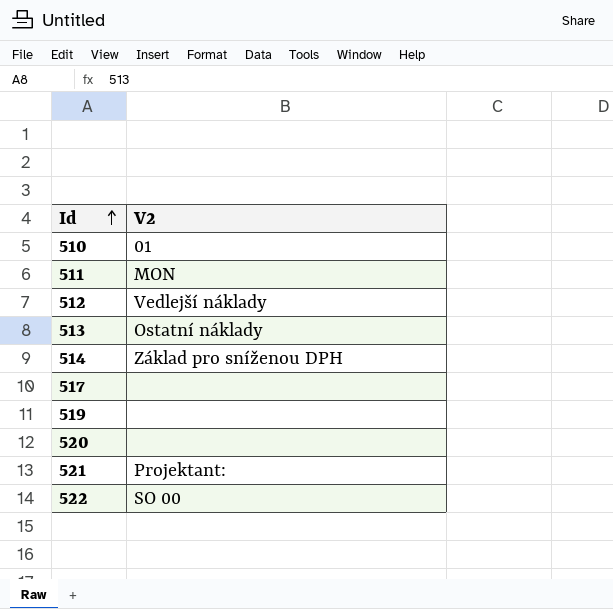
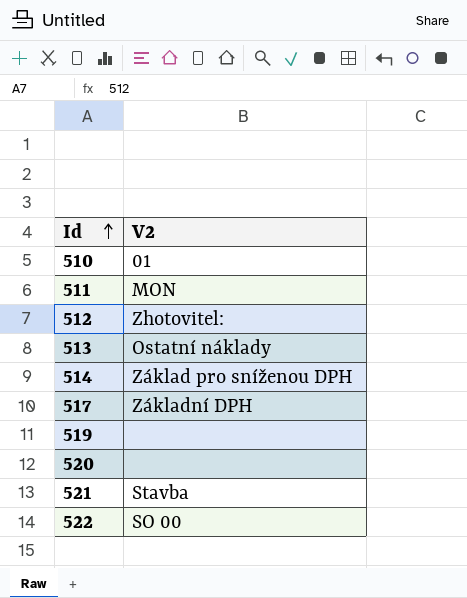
512 | V2: Vedlejší náklady -> Zhotovitel:
517 | V2: none -> Základní DPH
521 | V2: Projektant: -> Stavba

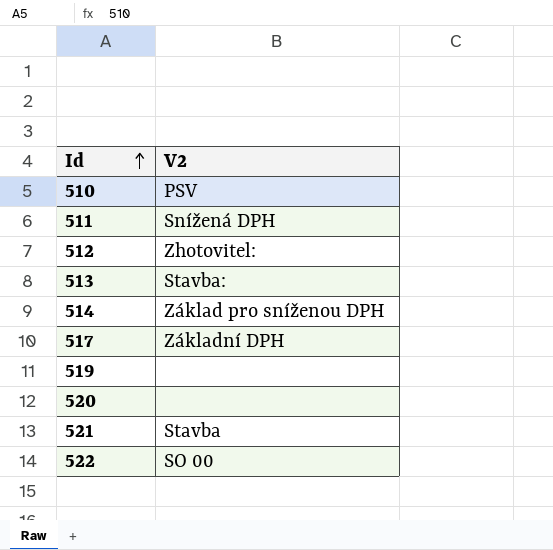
510 | V2: 01 -> PSV
511 | V2: MON -> Snížená DPH
513 | V2: Ostatní náklady -> Stavba:

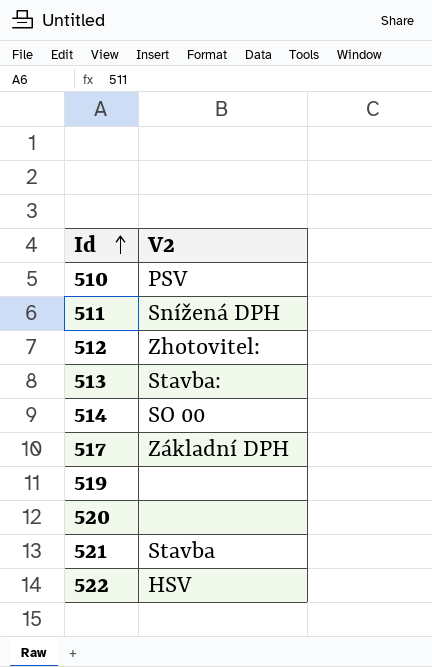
514 | V2: Základ pro sníženou DPH -> SO 00
522 | V2: SO 00 -> HSV

